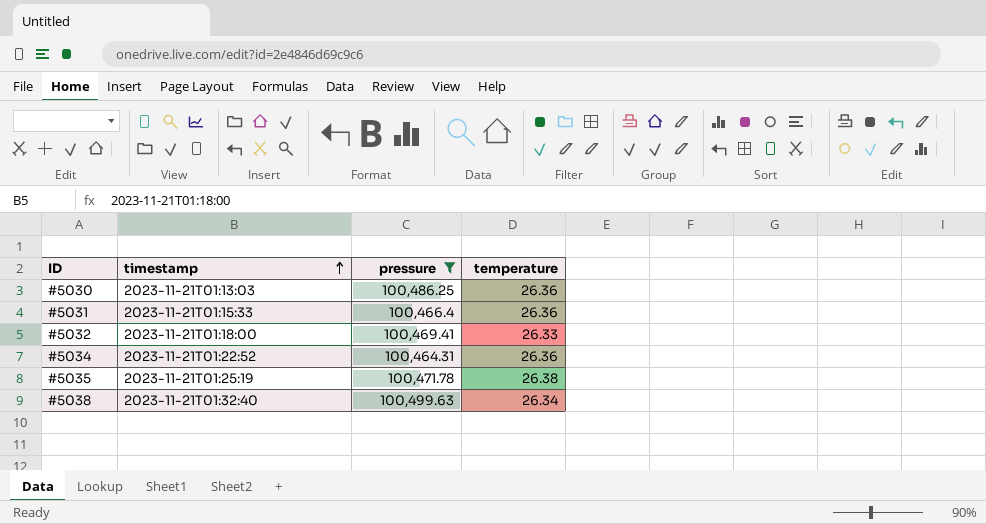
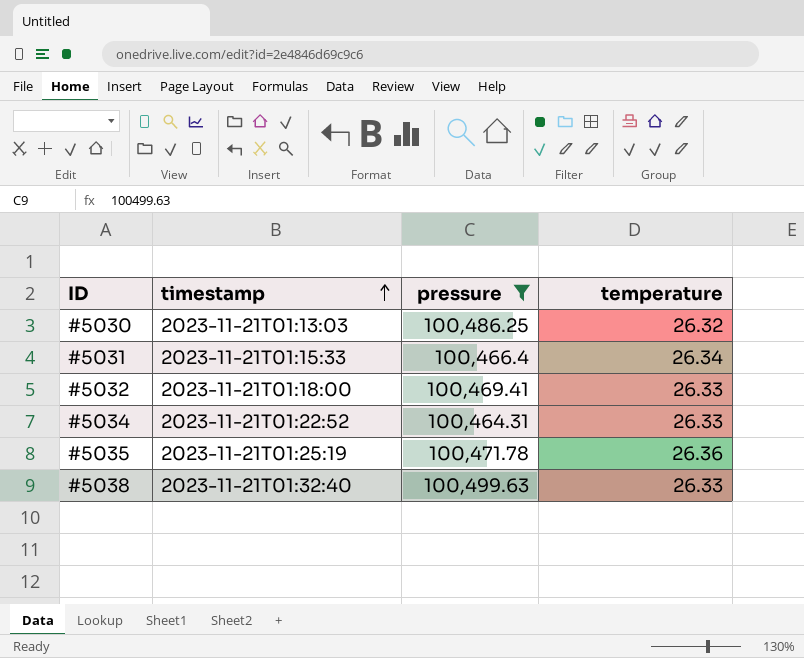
#5030 | temperature: 26.36 -> 26.32
#5031 | temperature: 26.36 -> 26.34
#5034 | temperature: 26.36 -> 26.33
#5035 | temperature: 26.38 -> 26.36
#5038 | temperature: 26.34 -> 26.33

